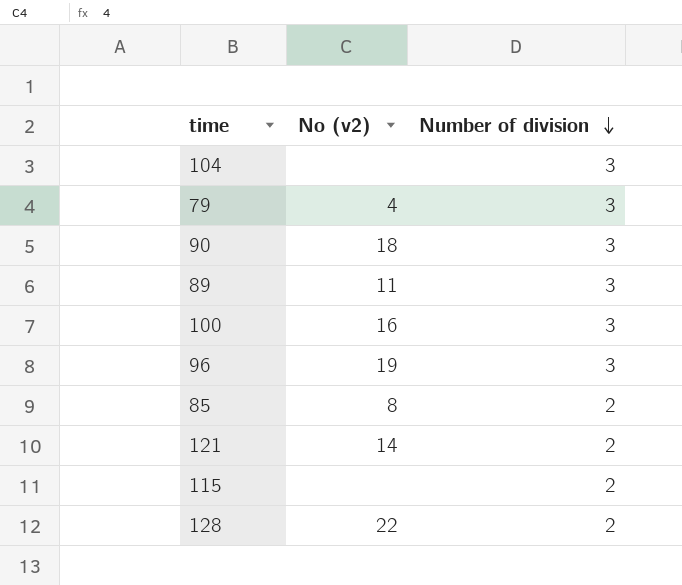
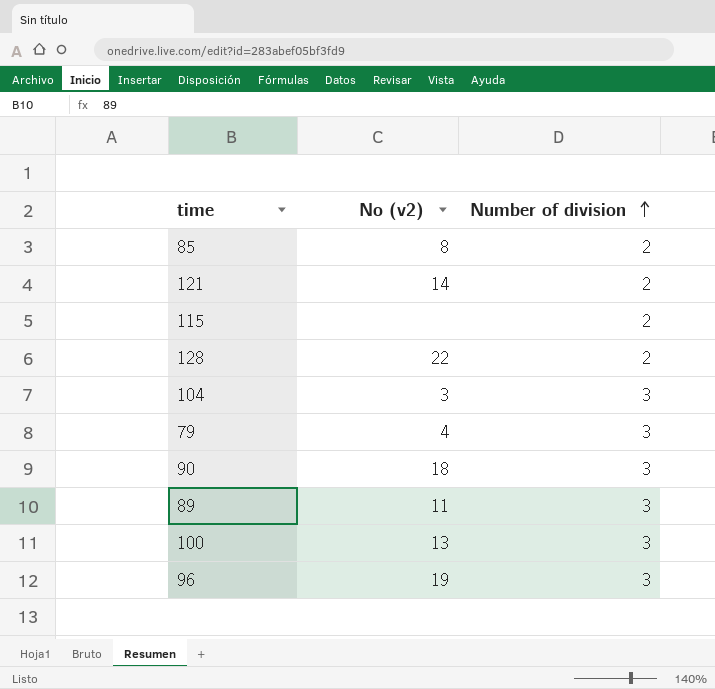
row order: Number of division descending -> Number of division ascending
104 | No (v2): none -> 3
100 | No (v2): 16 -> 13

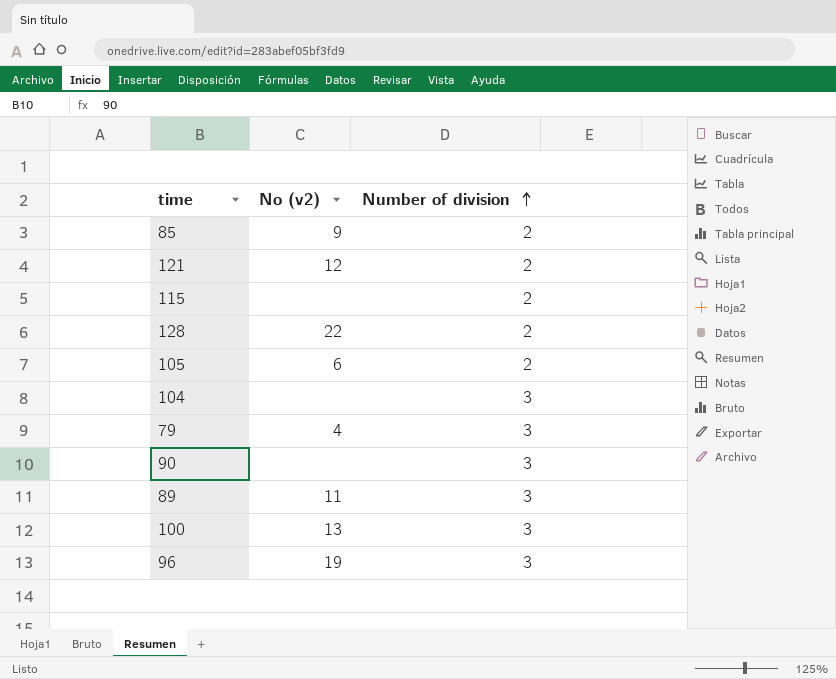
85 | No (v2): 8 -> 9
121 | No (v2): 14 -> 12
row 105: none -> 6 | 2
104 | No (v2): 3 -> none
90 | No (v2): 18 -> none

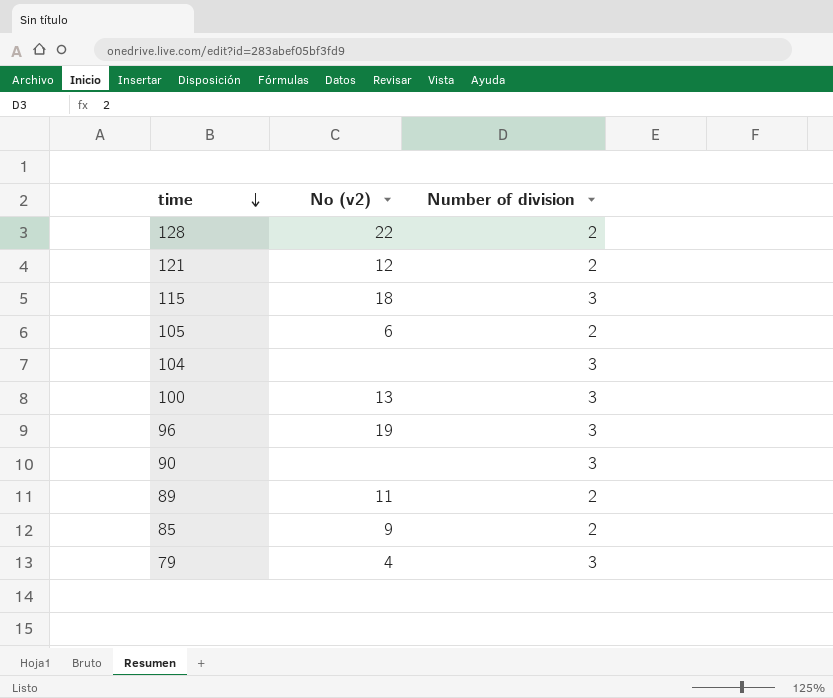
row order: Number of division ascending -> time descending
115 | No (v2): none -> 18
115 | Number of division: 2 -> 3
89 | Number of division: 3 -> 2

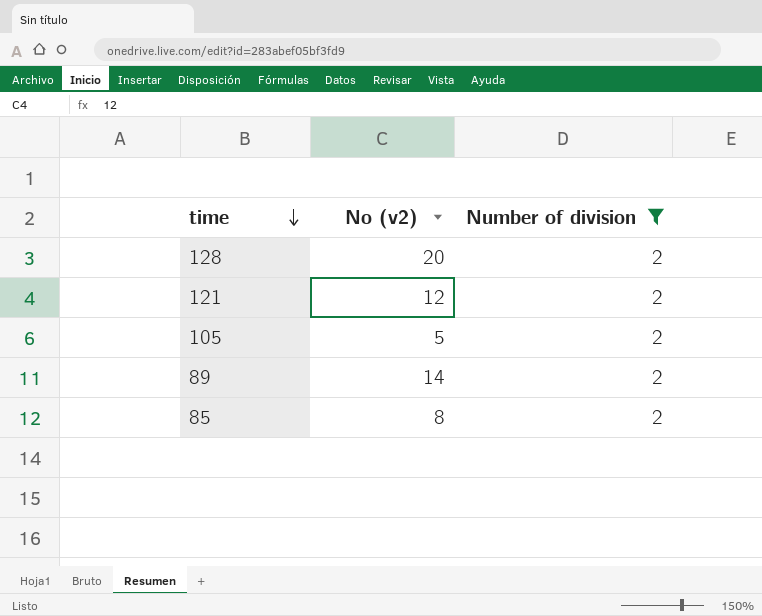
filter: none -> Number of division = 2
128 | No (v2): 22 -> 20
105 | No (v2): 6 -> 5
89 | No (v2): 11 -> 14
85 | No (v2): 9 -> 8

